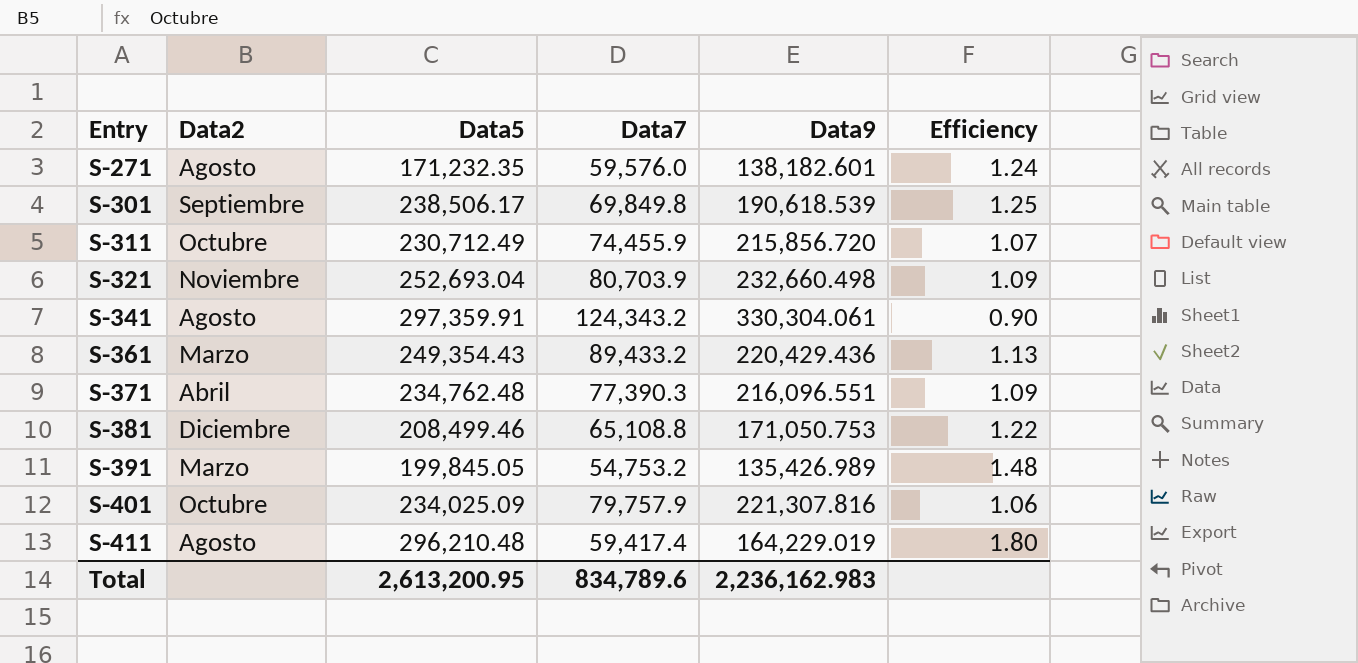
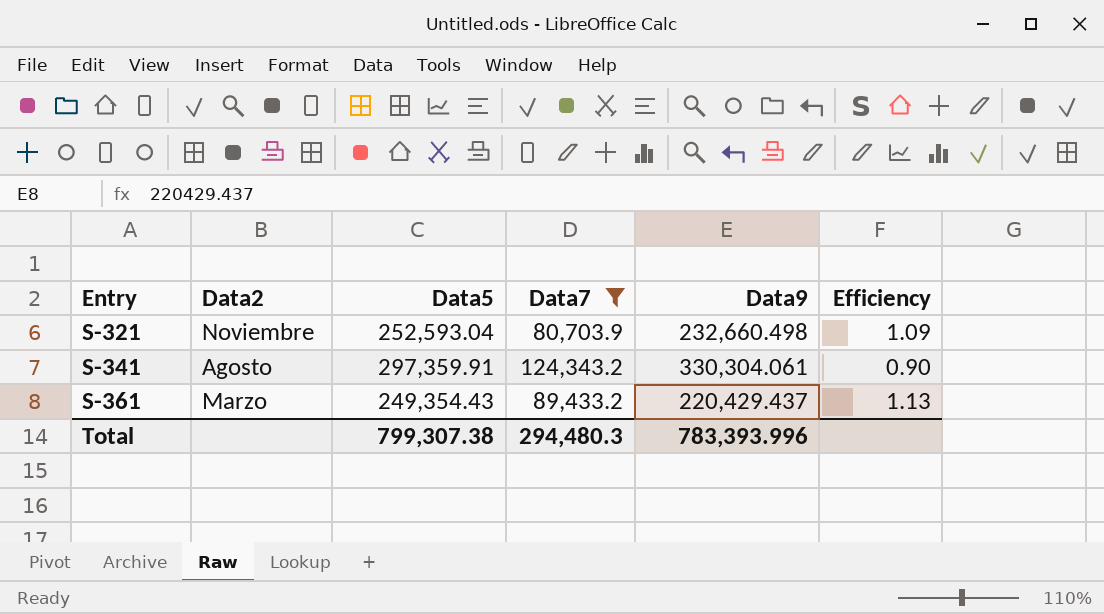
filter: none -> Data7 >= 80,703.9
S-321 | Data5: 252,693.04 -> 252,593.04
S-361 | Data9: 220,429.436 -> 220,429.437
Total | Data5: 2,613,200.95 -> 799,307.38
Total | Data7: 834,789.6 -> 294,480.3
Total | Data9: 2,236,162.983 -> 783,393.996

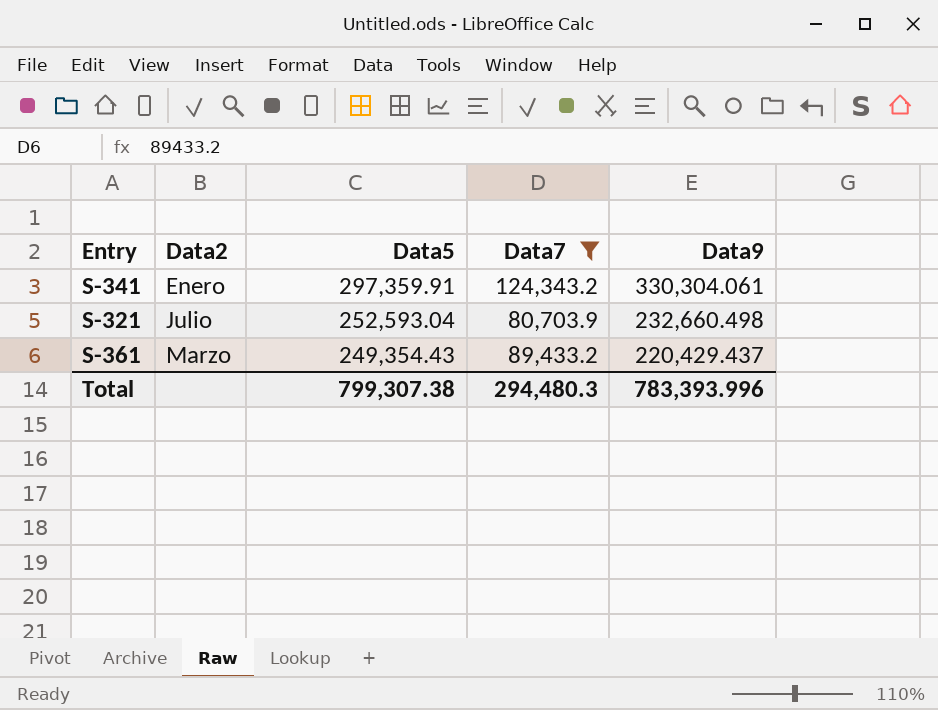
row order: Entry ascending -> Data5 descending
column Efficiency | formula: [Data5] / [Data9] -> none
S-341 | Data2: Agosto -> Enero
S-321 | Data2: Noviembre -> Julio

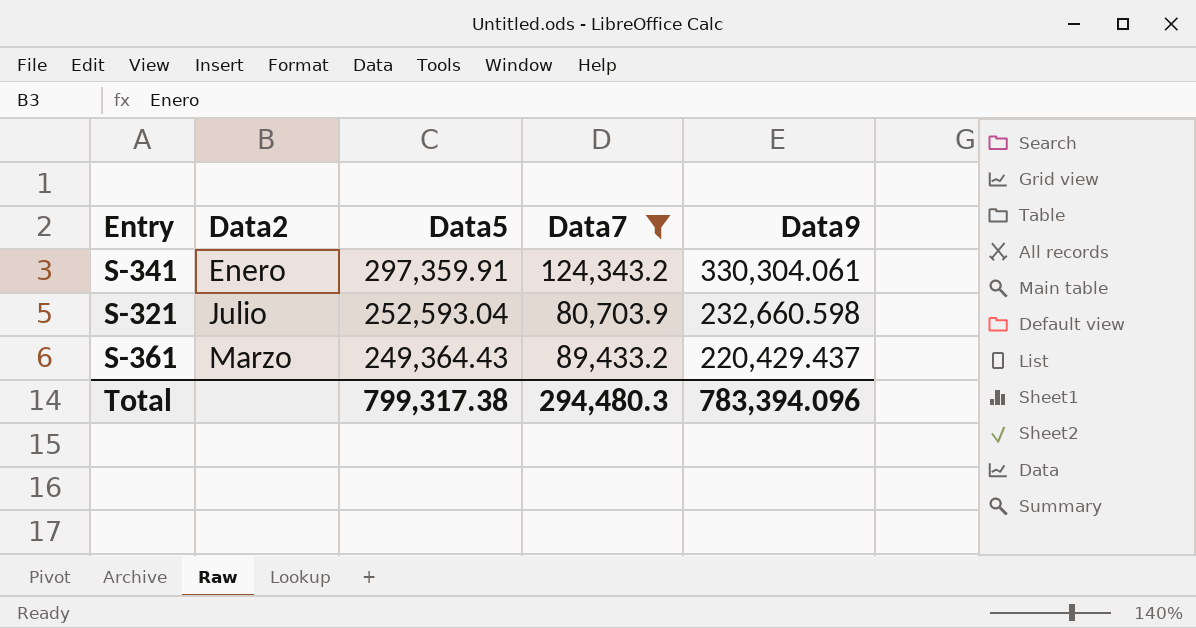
S-321 | Data9: 232,660.498 -> 232,660.598
S-361 | Data5: 249,354.43 -> 249,364.43
Total | Data5: 799,307.38 -> 799,317.38
Total | Data9: 783,393.996 -> 783,394.096

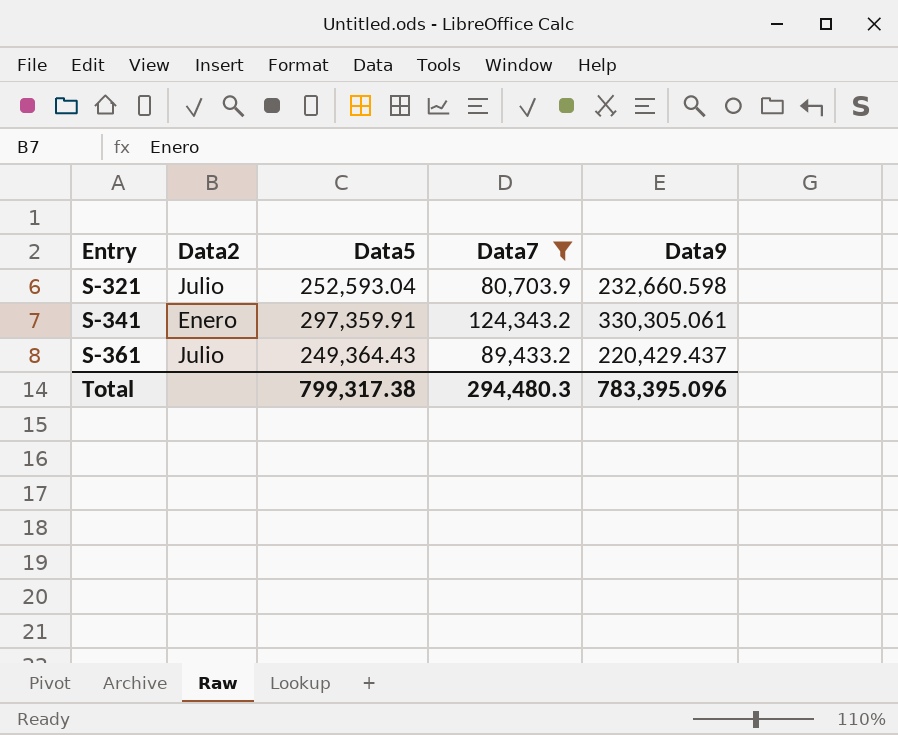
row order: Data5 descending -> Entry ascending
S-341 | Data9: 330,304.061 -> 330,305.061
S-361 | Data2: Marzo -> Julio
Total | Data9: 783,394.096 -> 783,395.096

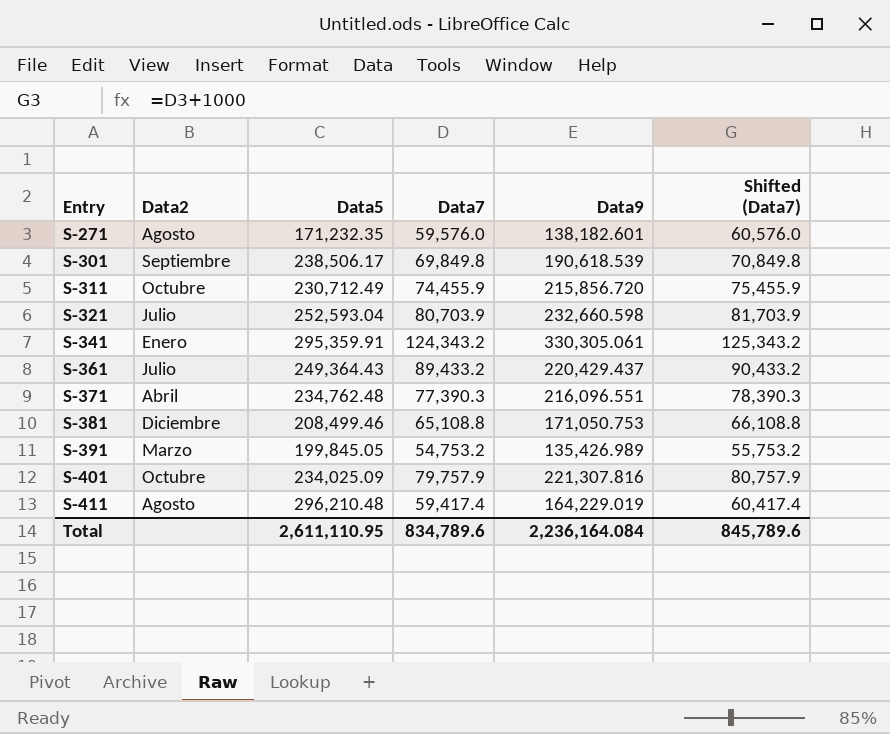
filter: Data7 >= 80,703.9 -> none
column Shifted (Data7) | formula: none -> [Data7] + 1000
S-341 | Data5: 297,359.91 -> 295,359.91
Total | Data5: 799,317.38 -> 2,611,110.95
Total | Data7: 294,480.3 -> 834,789.6
Total | Data9: 783,395.096 -> 2,236,164.084

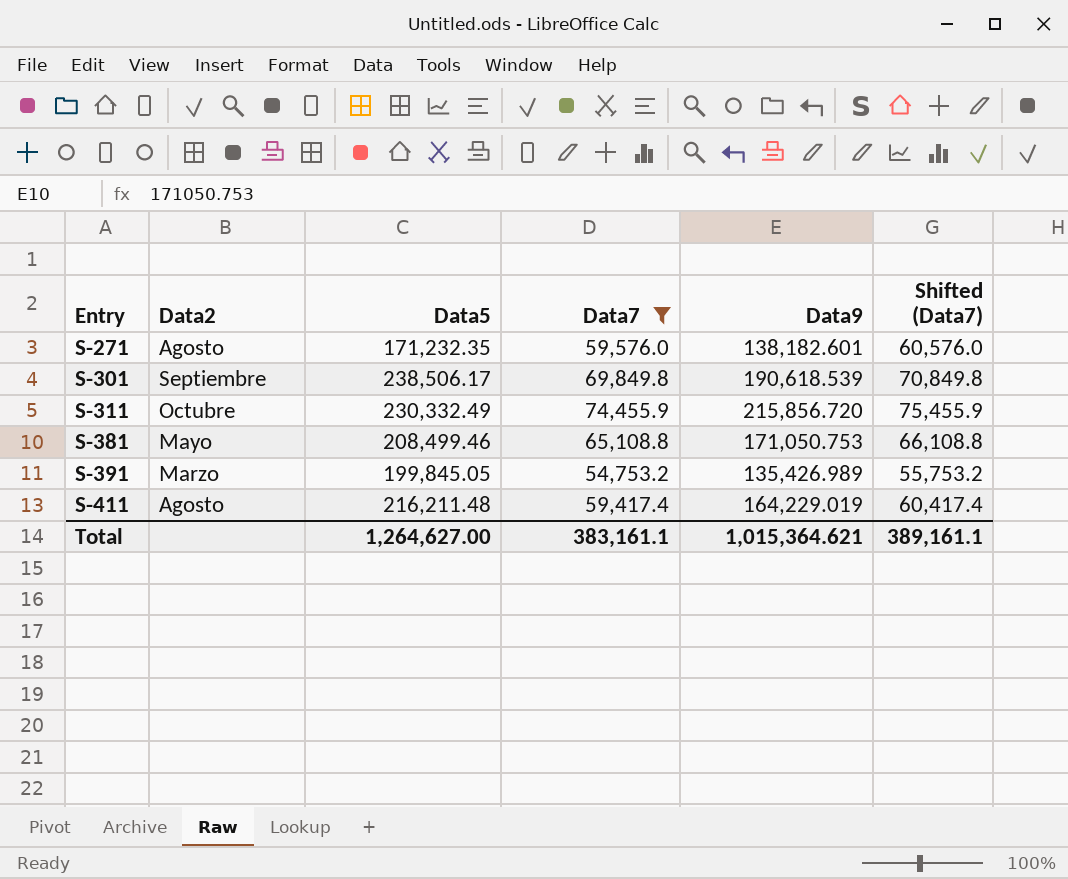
filter: none -> Data7 <= 74,455.9
S-311 | Data5: 230,712.49 -> 230,332.49
S-381 | Data2: Diciembre -> Mayo
S-411 | Data5: 296,210.48 -> 216,211.48
Total | Data5: 2,611,110.95 -> 1,264,627.00
Total | Data7: 834,789.6 -> 383,161.1
Total | Data9: 2,236,164.084 -> 1,015,364.621
Total | Shifted (Data7): 845,789.6 -> 389,161.1

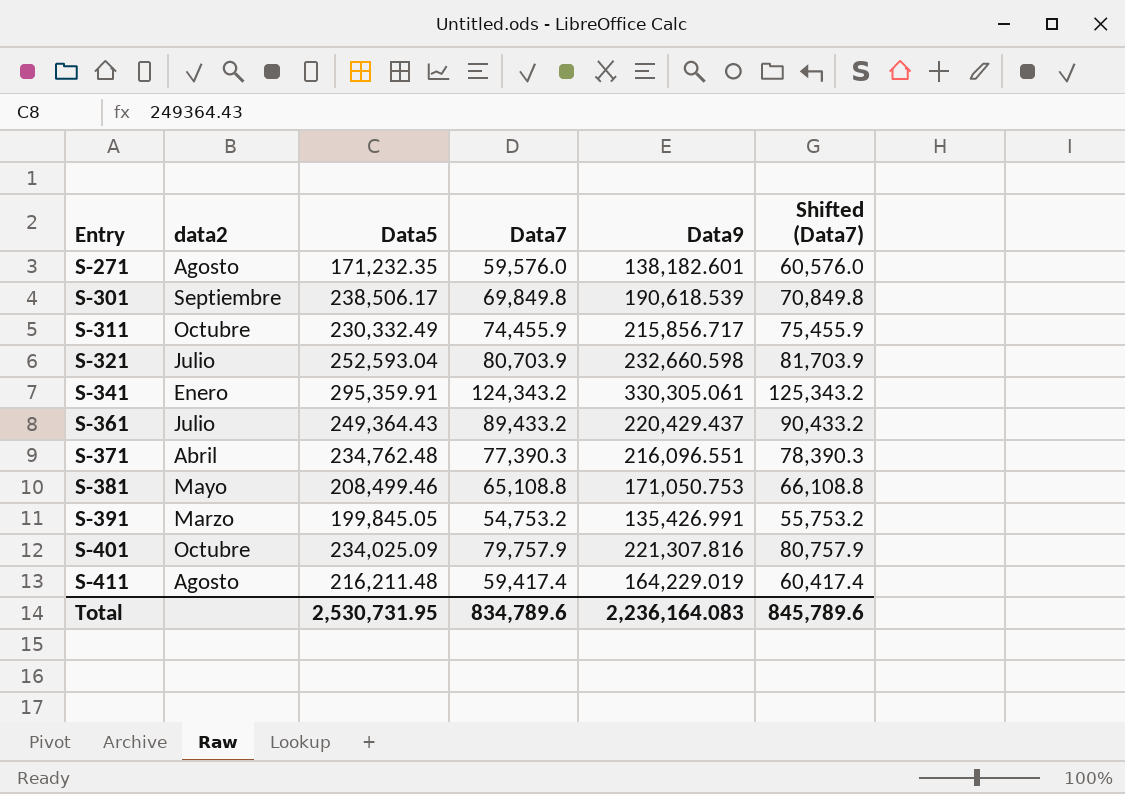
filter: Data7 <= 74,455.9 -> none
column name: Data2 -> data2
S-311 | Data9: 215,856.720 -> 215,856.717
S-391 | Data9: 135,426.989 -> 135,426.991
Total | Data5: 1,264,627.00 -> 2,530,731.95
Total | Data7: 383,161.1 -> 834,789.6
Total | Data9: 1,015,364.621 -> 2,236,164.083
Total | Shifted (Data7): 389,161.1 -> 845,789.6

